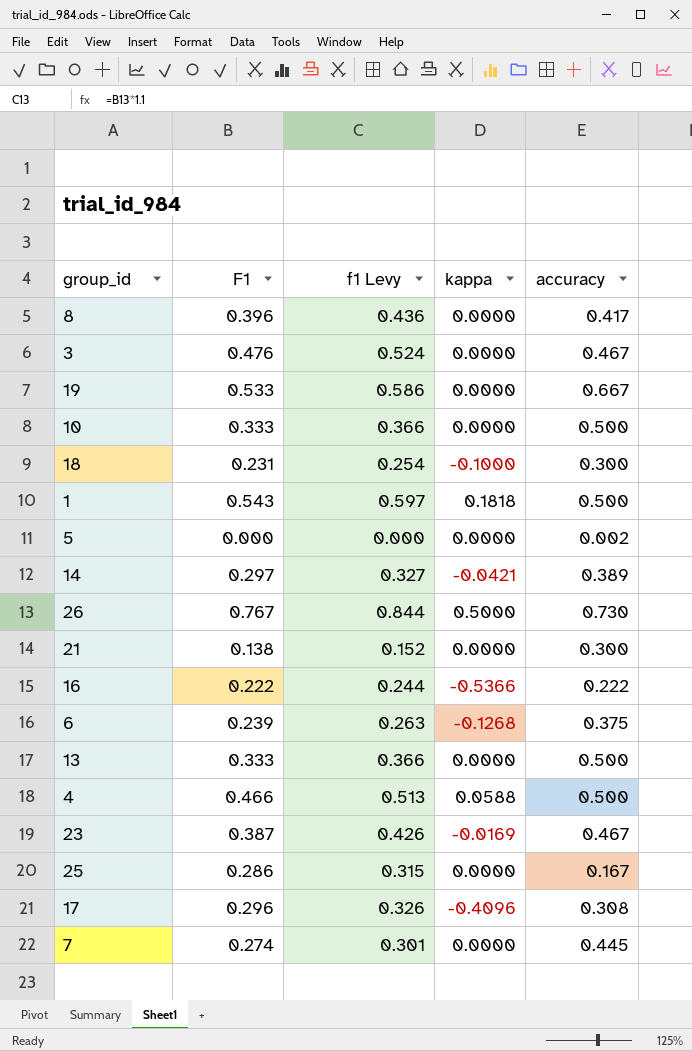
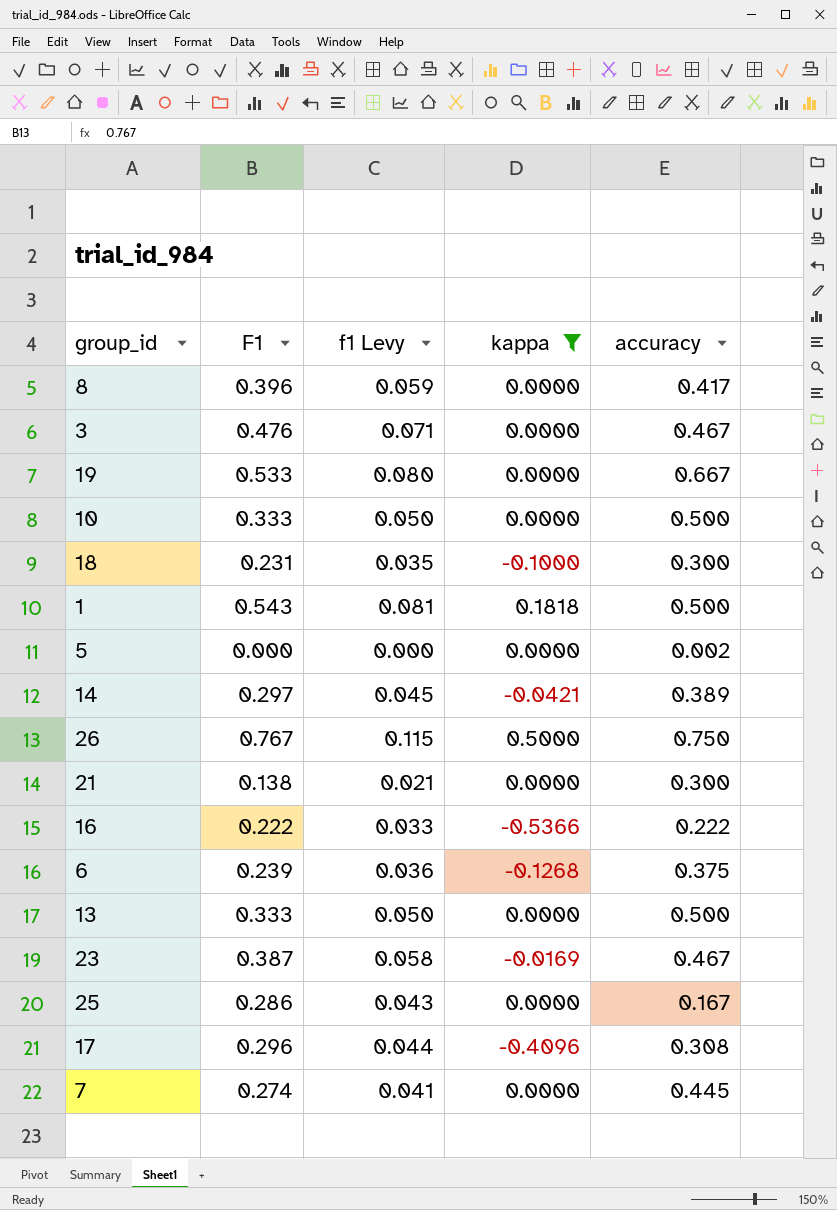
filter: none -> kappa != 0.0588
column f1 Levy | formula: [F1] * 1.1 -> [F1] * 0.15
26 | accuracy: 0.730 -> 0.750

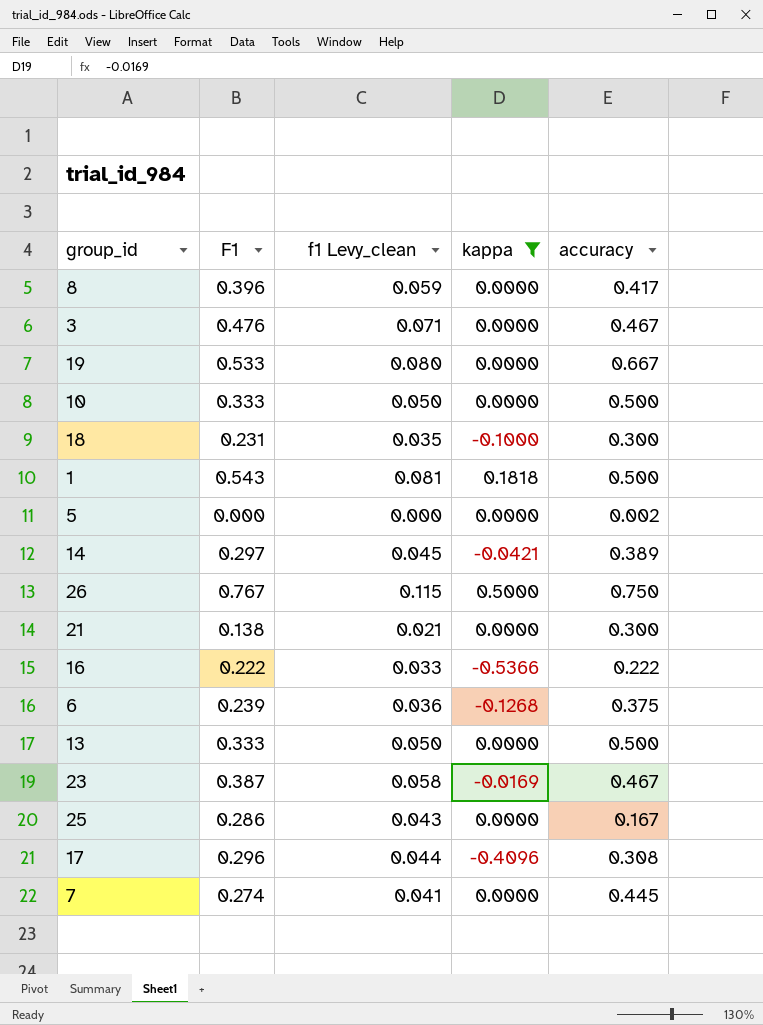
column name: f1 Levy -> f1 Levy_clean

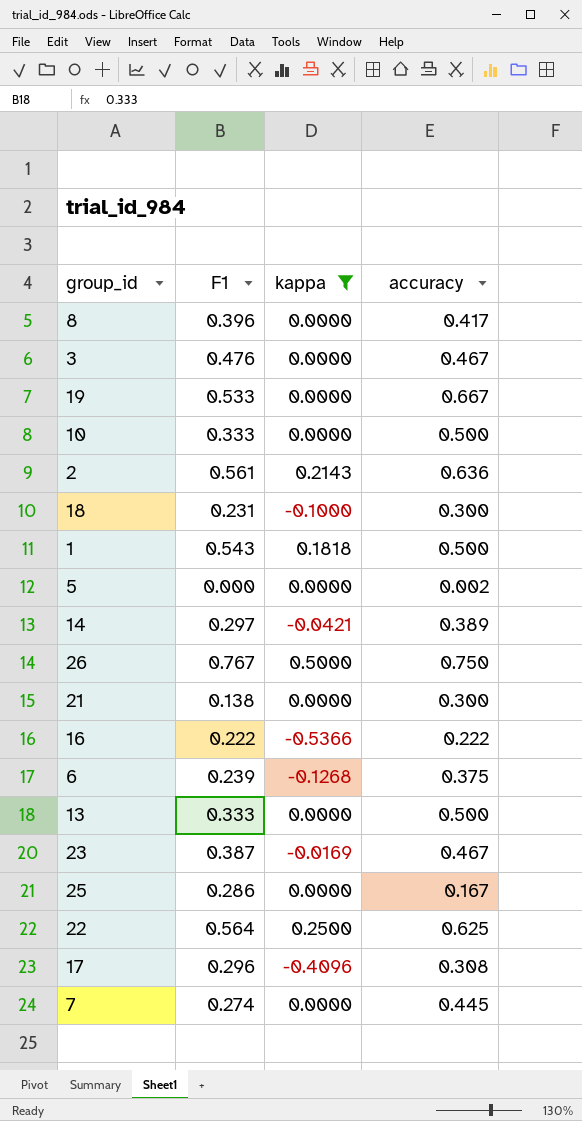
column f1 Levy_clean | formula: [F1] * 0.15 -> none
row 2: none -> 0.561 | 0.2143 | 0.636
row 22: none -> 0.564 | 0.2500 | 0.625

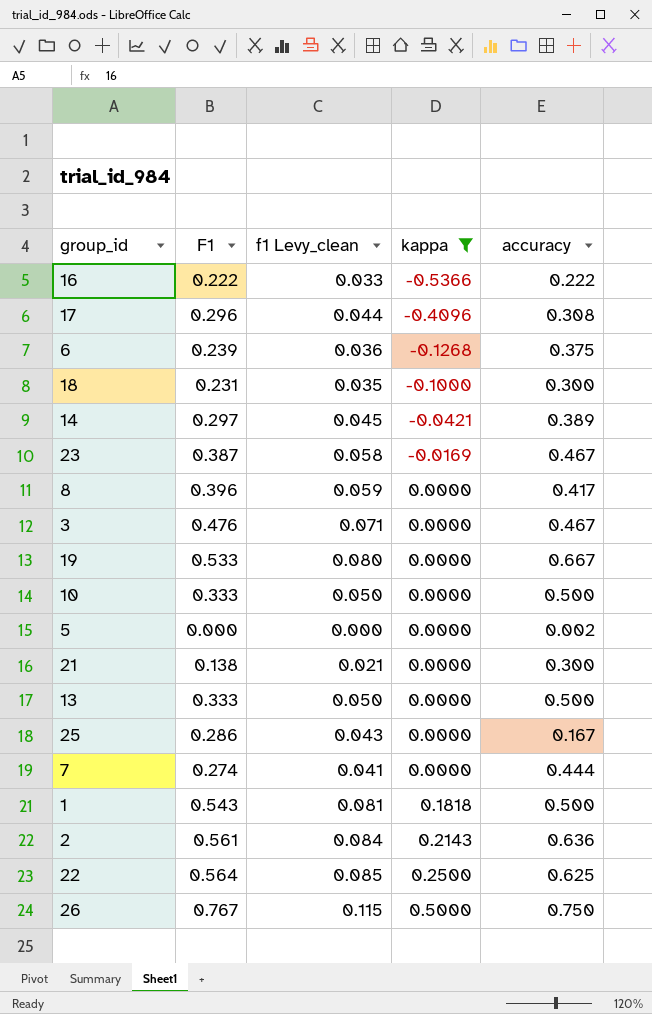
row order: none -> kappa ascending
column f1 Levy_clean | formula: none -> [F1] * 0.15
7 | accuracy: 0.445 -> 0.444

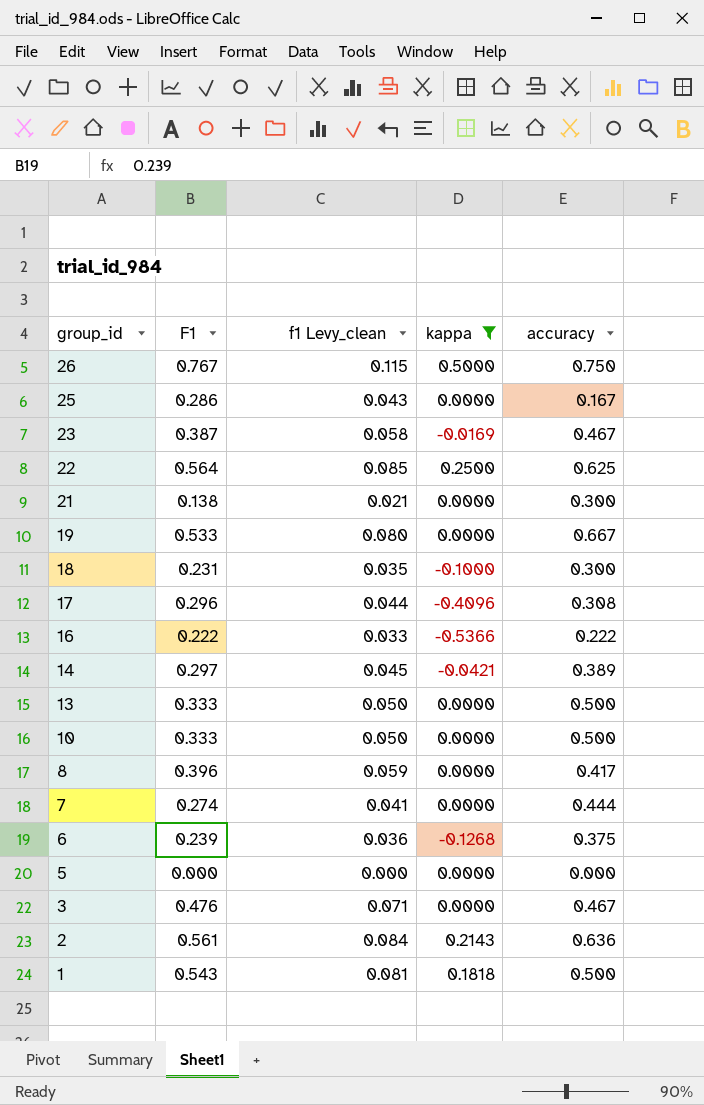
row order: kappa ascending -> group_id descending
5 | accuracy: 0.002 -> 0.000

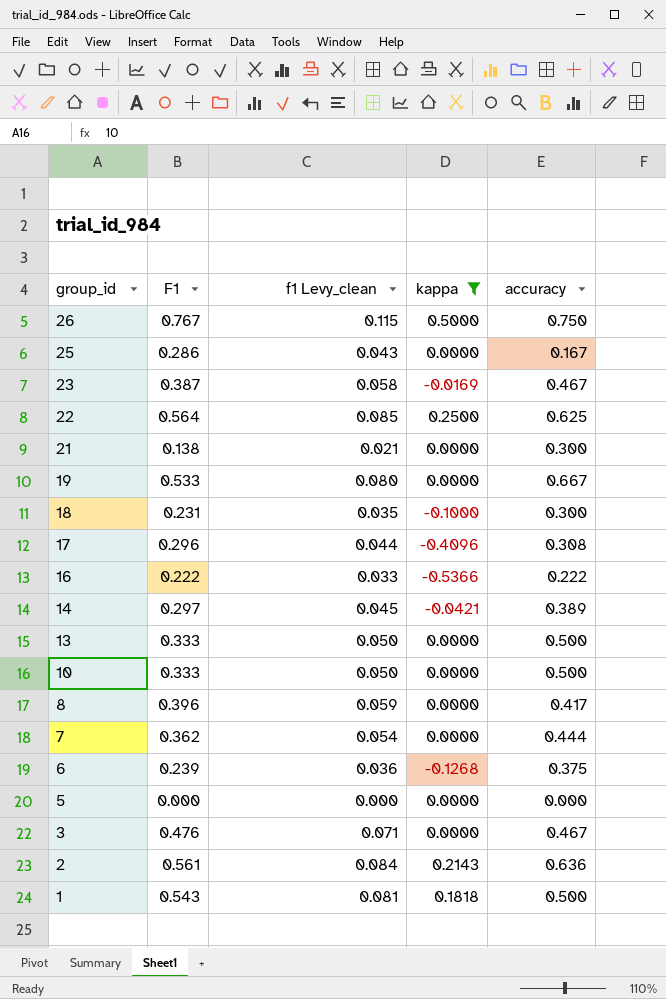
7 | F1: 0.274 -> 0.362
7 | f1 Levy_clean: 0.041 -> 0.054

